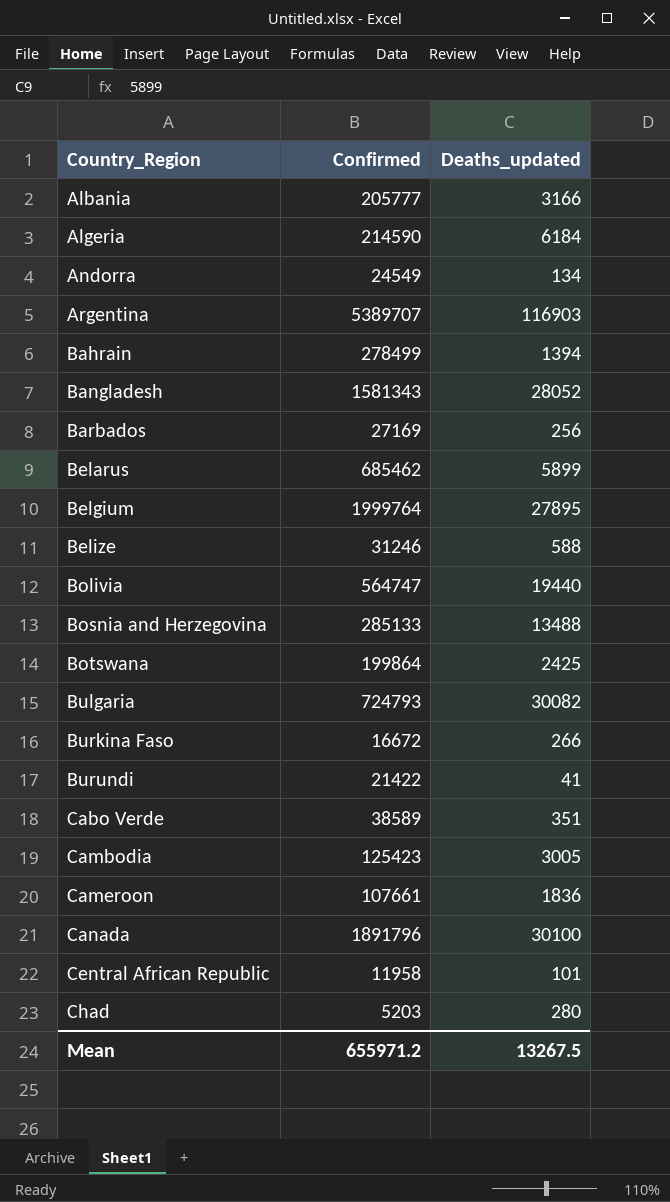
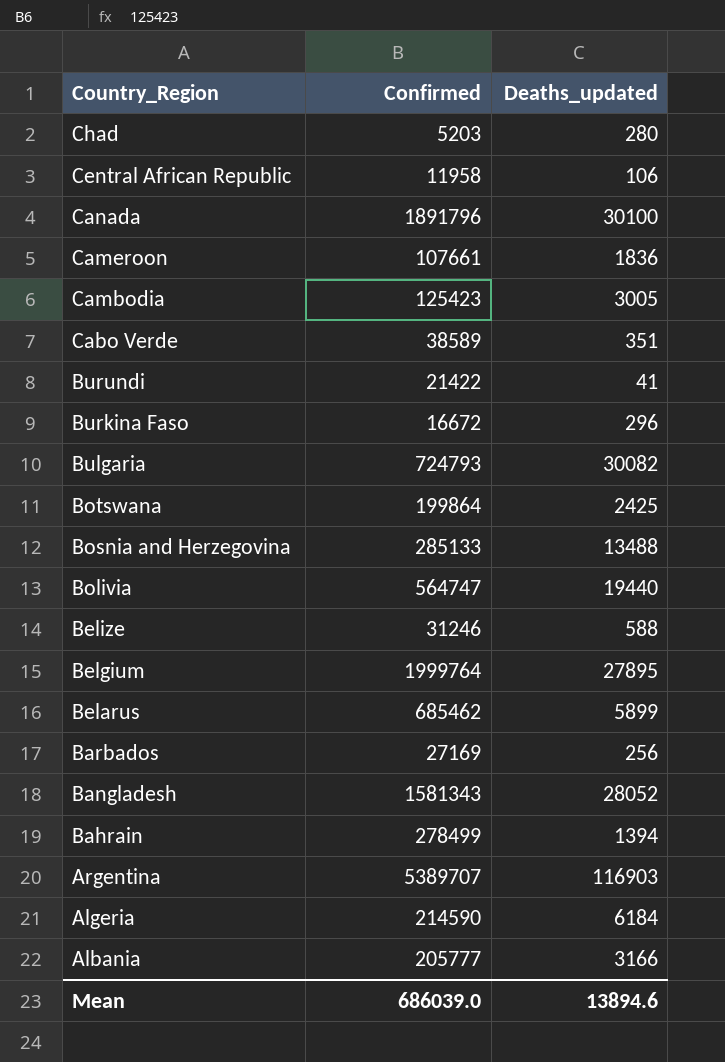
row order: Country_Region ascending -> Country_Region descending
row Andorra: 24549 | 134 -> none
Central African Republic | Deaths_updated: 101 -> 106
Burkina Faso | Deaths_updated: 266 -> 296
Mean | Confirmed: 655971.2 -> 686039.0
Mean | Deaths_updated: 13267.5 -> 13894.6

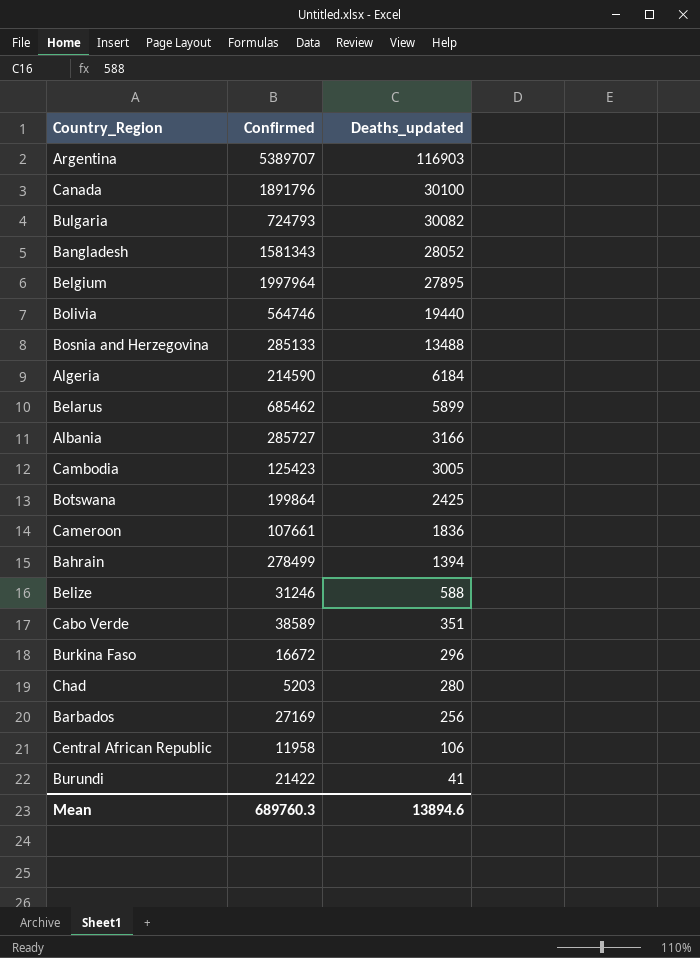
row order: Country_Region descending -> Deaths_updated descending
Belgium | Confirmed: 1999764 -> 1997964
Bolivia | Confirmed: 564747 -> 564746
Albania | Confirmed: 205777 -> 285727
Mean | Confirmed: 686039.0 -> 689760.3

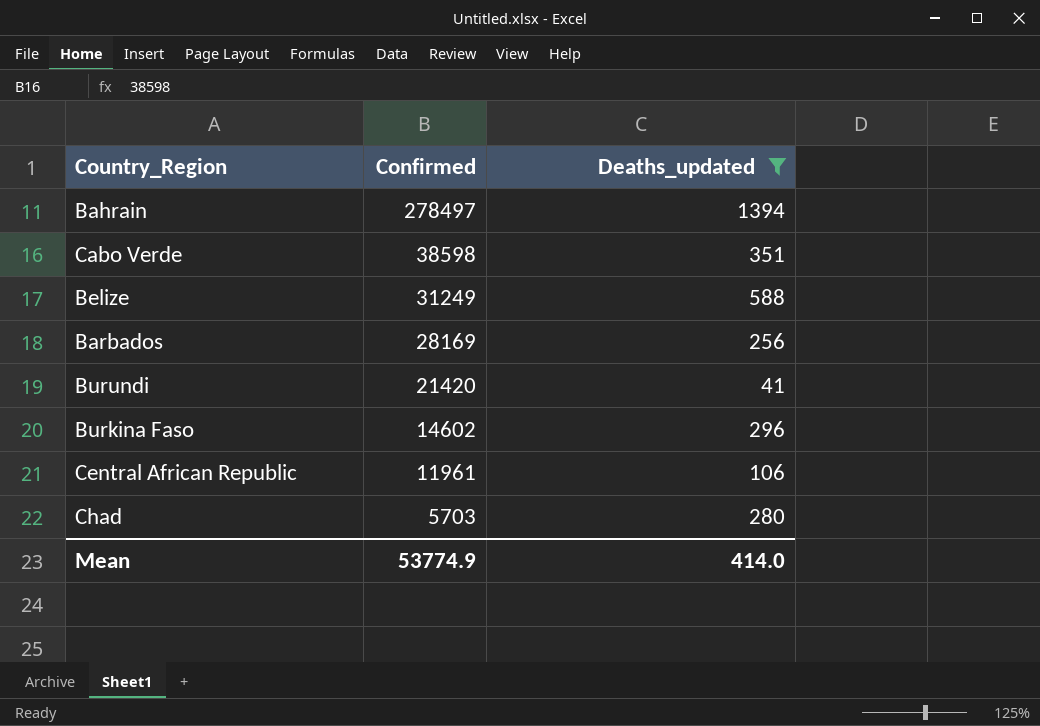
filter: none -> Deaths_updated <= 1394
row order: Deaths_updated descending -> Confirmed descending
Bahrain | Confirmed: 278499 -> 278497
Cabo Verde | Confirmed: 38589 -> 38598
Belize | Confirmed: 31246 -> 31249
Barbados | Confirmed: 27169 -> 28169
Burundi | Confirmed: 21422 -> 21420
Burkina Faso | Confirmed: 16672 -> 14602
Central African Republic | Confirmed: 11958 -> 11961
Chad | Confirmed: 5203 -> 5703
Mean | Confirmed: 689760.3 -> 53774.9
Mean | Deaths_updated: 13894.6 -> 414.0

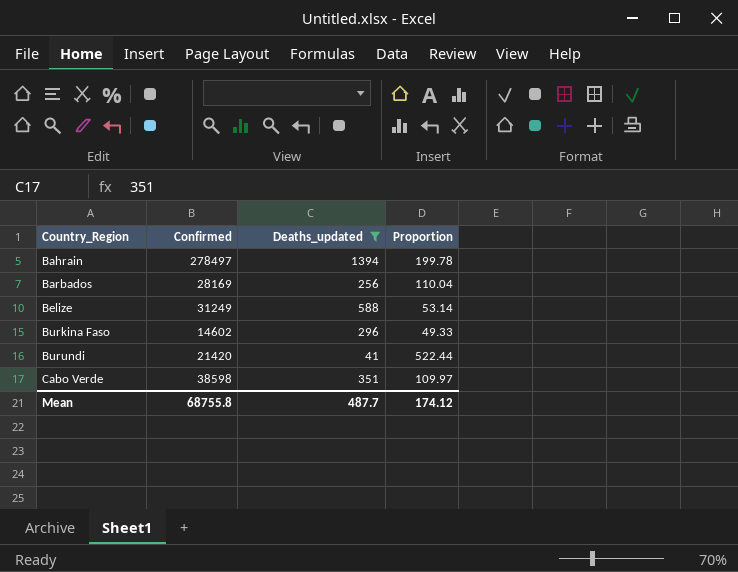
row order: Confirmed descending -> Country_Region ascending
column Proportion | formula: none -> [Confirmed] / [Deaths_updated]
row Central African Republic: 11961 | 106 -> none
row Chad: 5703 | 280 -> none
Mean | Confirmed: 53774.9 -> 68755.8
Mean | Deaths_updated: 414.0 -> 487.7

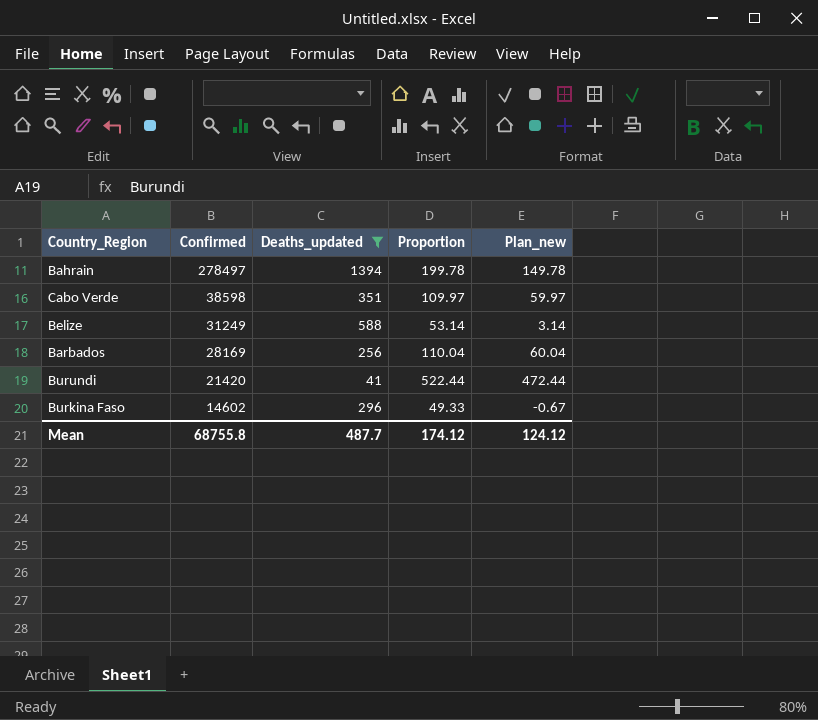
row order: Country_Region ascending -> Confirmed descending
column Plan_new | formula: none -> [Proportion] - 50

